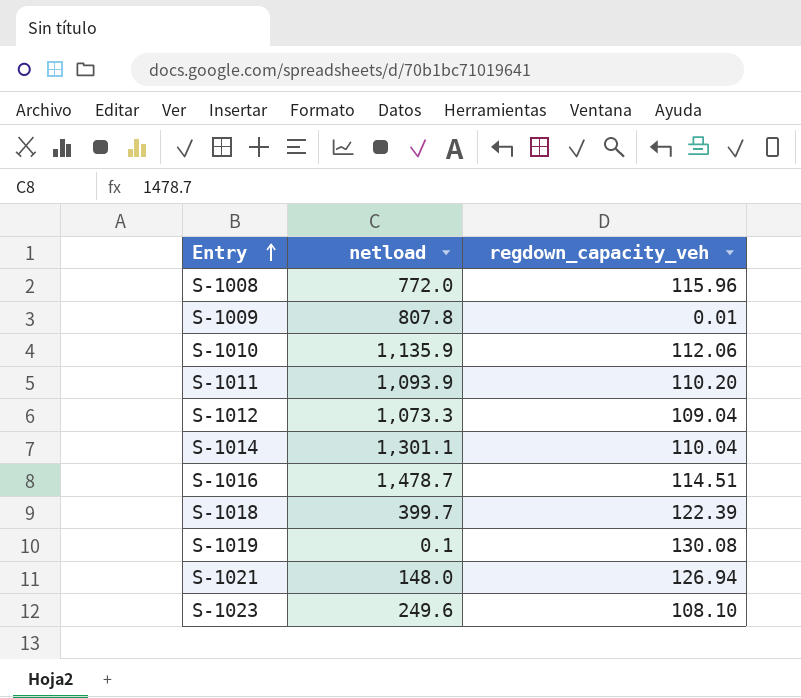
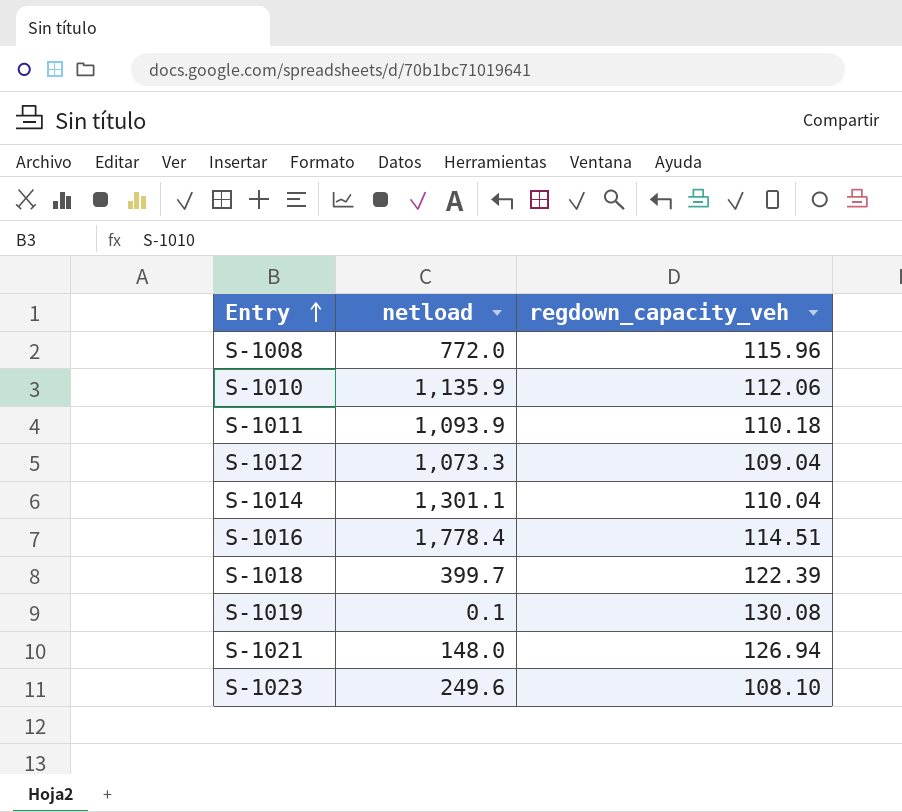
row S-1009: 807.8 | 0.01 -> none
S-1011 | regdown_capacity_veh: 110.20 -> 110.18
S-1016 | netload: 1,478.7 -> 1,778.4

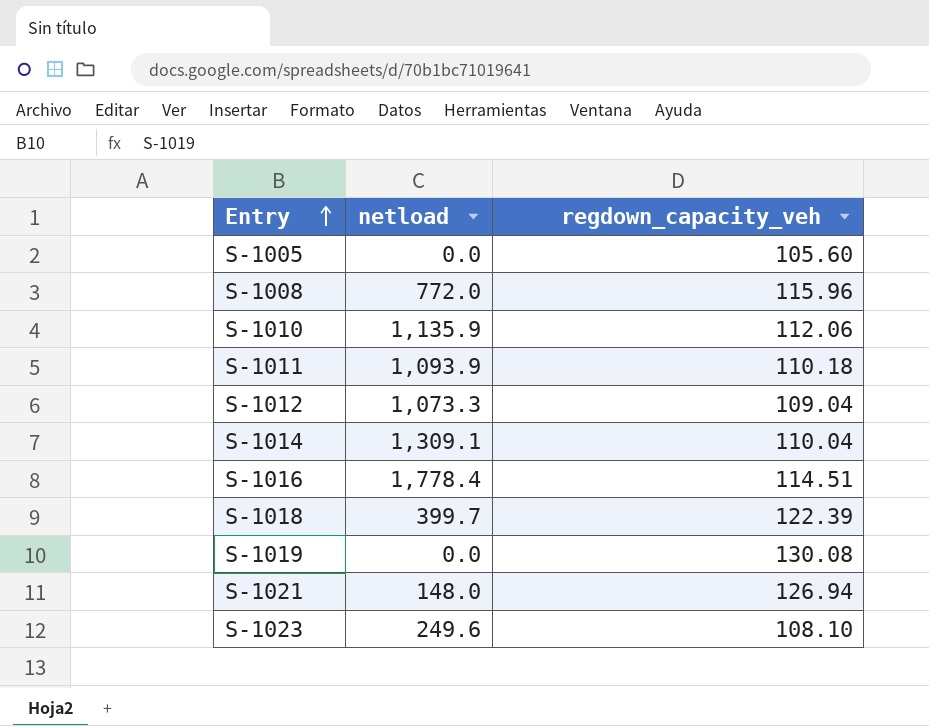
row S-1005: none -> 0.0 | 105.60
S-1014 | netload: 1,301.1 -> 1,309.1
S-1019 | netload: 0.1 -> 0.0

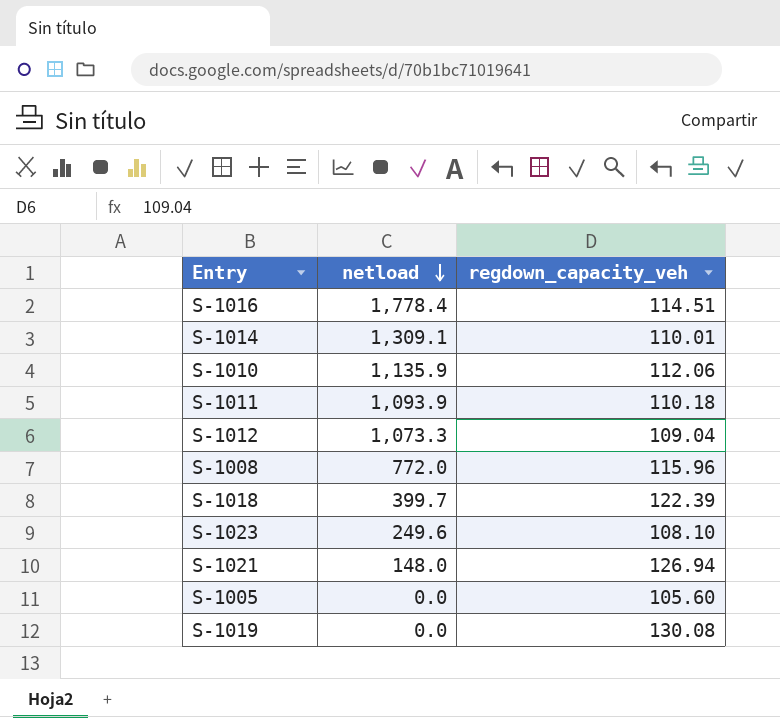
row order: Entry ascending -> netload descending
S-1014 | regdown_capacity_veh: 110.04 -> 110.01

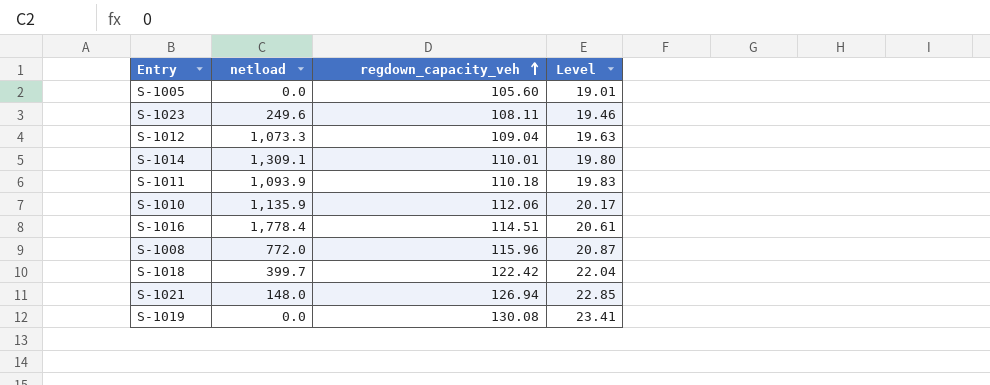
row order: netload descending -> regdown_capacity_veh ascending
column Level | formula: none -> [regdown_capacity_veh] * 0.18
S-1023 | regdown_capacity_veh: 108.10 -> 108.11
S-1018 | regdown_capacity_veh: 122.39 -> 122.42

